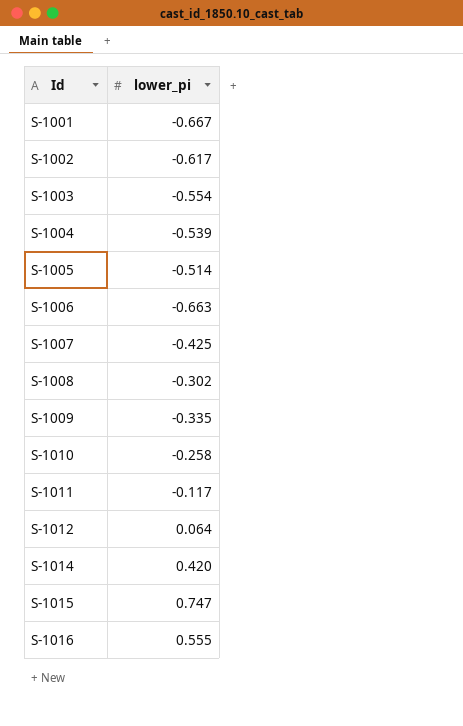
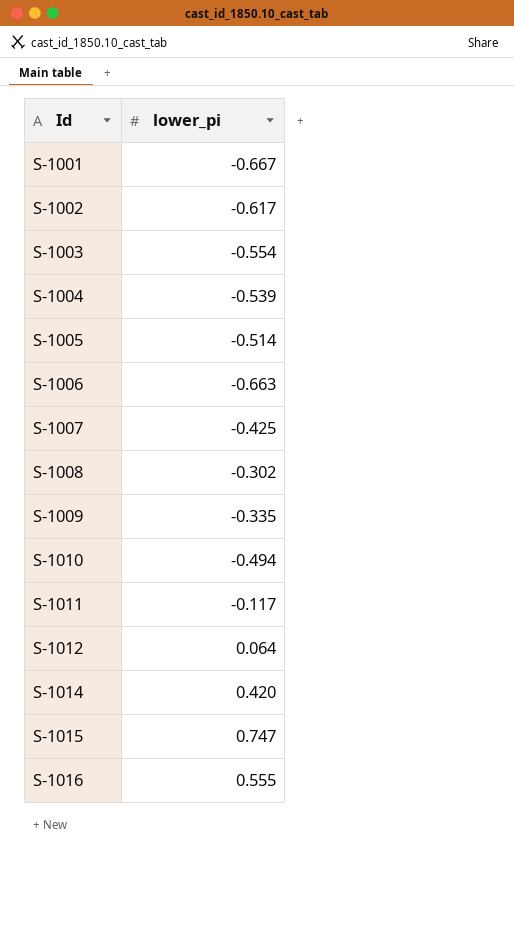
S-1010 | lower_pi: -0.258 -> -0.494

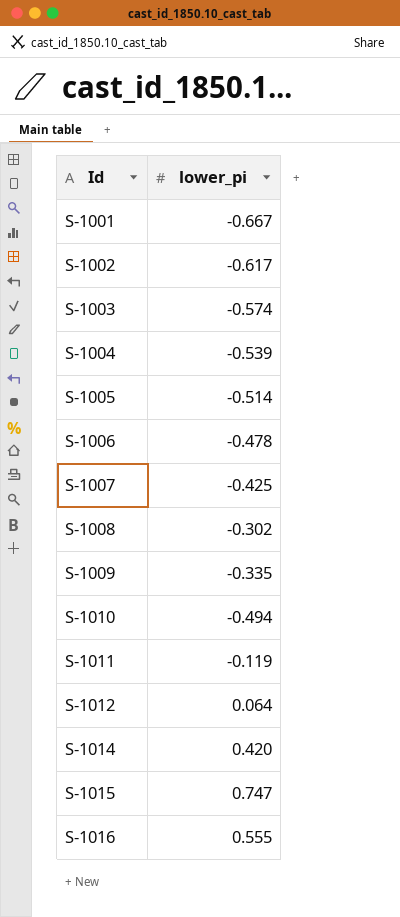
S-1003 | lower_pi: -0.554 -> -0.574
S-1006 | lower_pi: -0.663 -> -0.478
S-1011 | lower_pi: -0.117 -> -0.119

